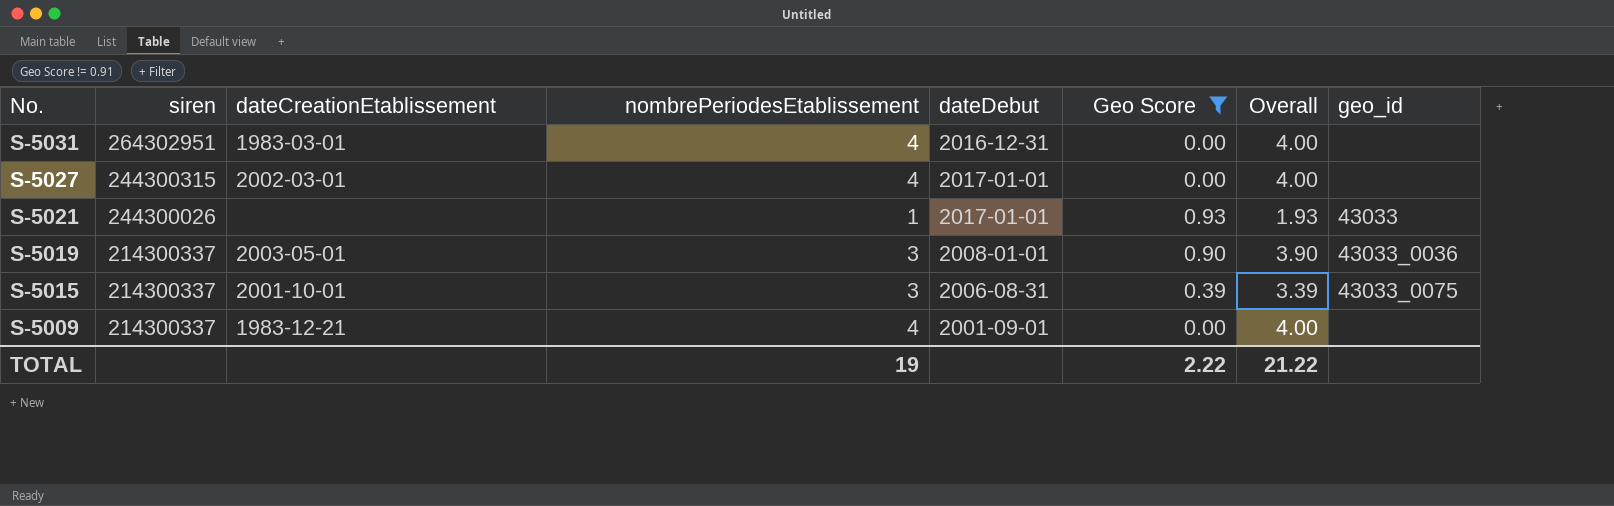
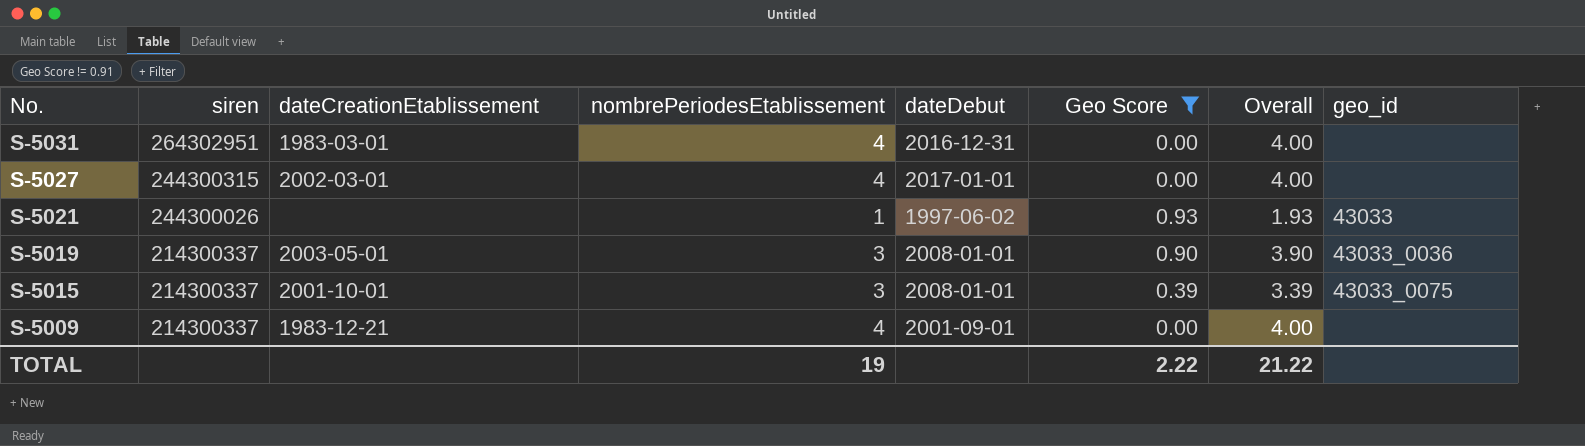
S-5021 | dateDebut: 2017-01-01 -> 1997-06-02
S-5015 | dateDebut: 2006-08-31 -> 2008-01-01

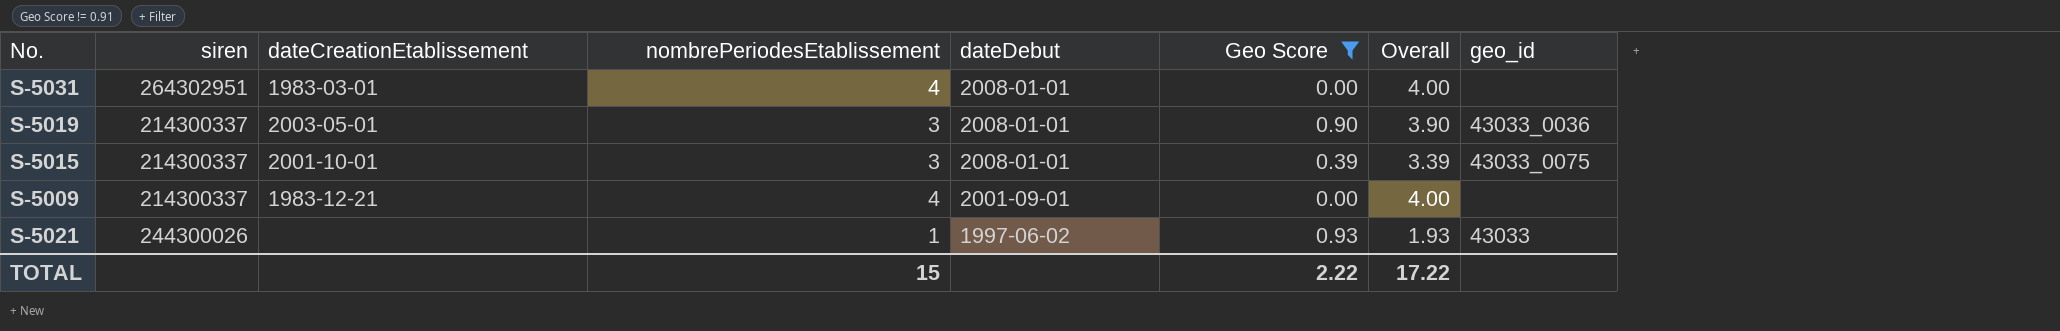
row order: No. descending -> dateDebut descending
row S-5027: 244300315 | 2002-03-01 | 4 | 2017-01-01 | 0.00 | 4.00 | none -> none
S-5031 | dateDebut: 2016-12-31 -> 2008-01-01
TOTAL | nombrePeriodesEtablissement: 19 -> 15
TOTAL | Overall: 21.22 -> 17.22

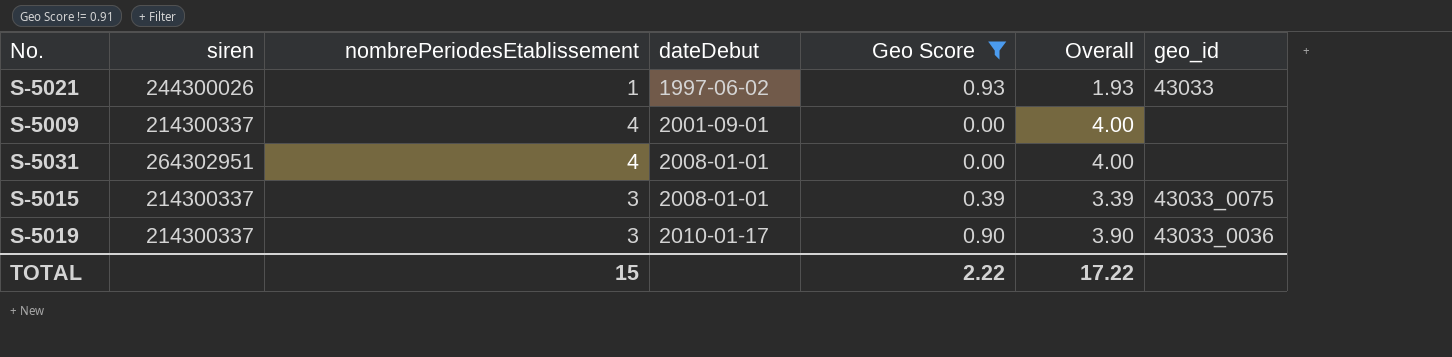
row order: dateDebut descending -> dateDebut ascending
column dateCreationEtablissement | position: 3 -> none
S-5019 | dateDebut: 2008-01-01 -> 2010-01-17

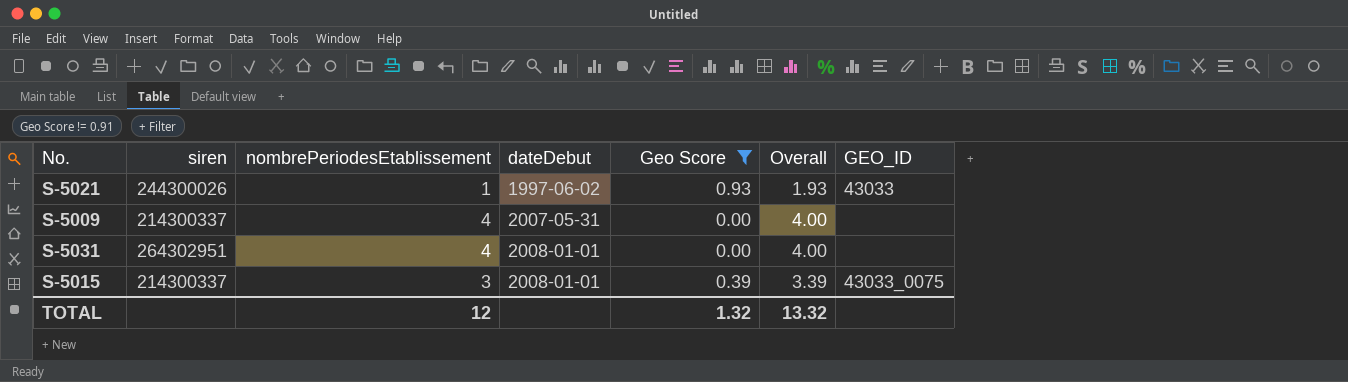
column name: geo_id -> GEO_ID
row S-5019: 214300337 | 3 | 2010-01-17 | 0.90 | 3.90 | 43033_0036 -> none
S-5009 | dateDebut: 2001-09-01 -> 2007-05-31
TOTAL | nombrePeriodesEtablissement: 15 -> 12
TOTAL | Geo Score: 2.22 -> 1.32
TOTAL | Overall: 17.22 -> 13.32

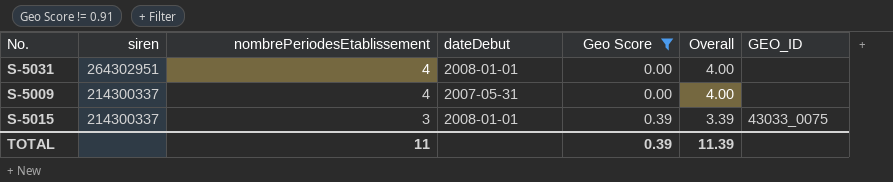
row order: dateDebut ascending -> siren descending
row S-5021: 244300026 | 1 | 1997-06-02 | 0.93 | 1.93 | 43033 -> none
TOTAL | nombrePeriodesEtablissement: 12 -> 11
TOTAL | Geo Score: 1.32 -> 0.39
TOTAL | Overall: 13.32 -> 11.39

